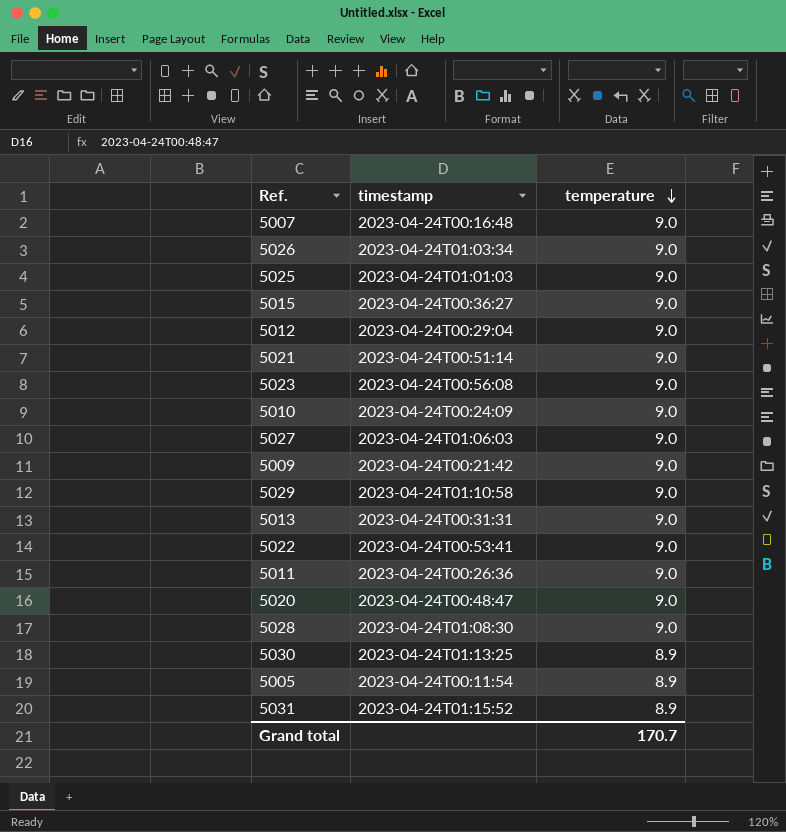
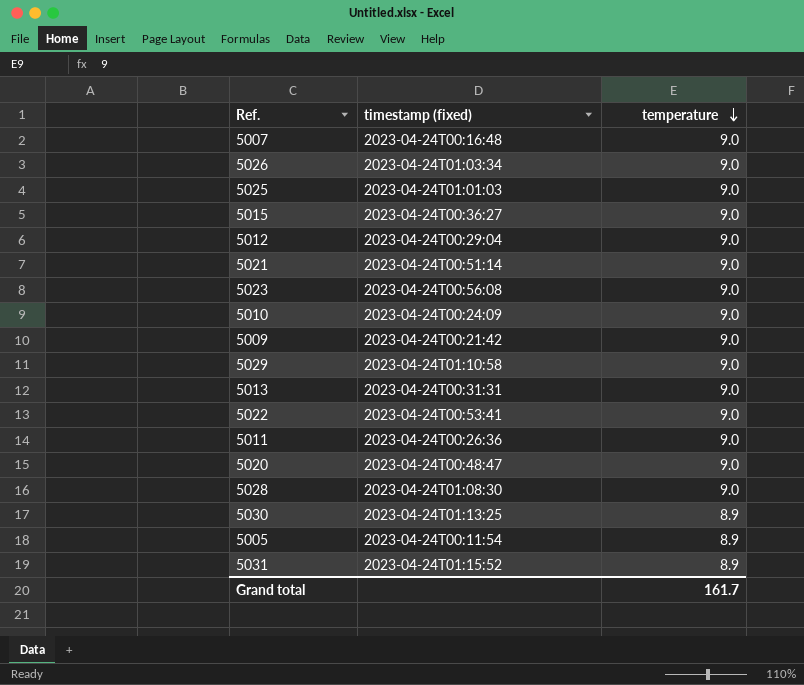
column name: timestamp -> timestamp (fixed)
row 5027: 2023-04-24T01:06:03 | 9.0 -> none
Grand total | temperature: 170.7 -> 161.7

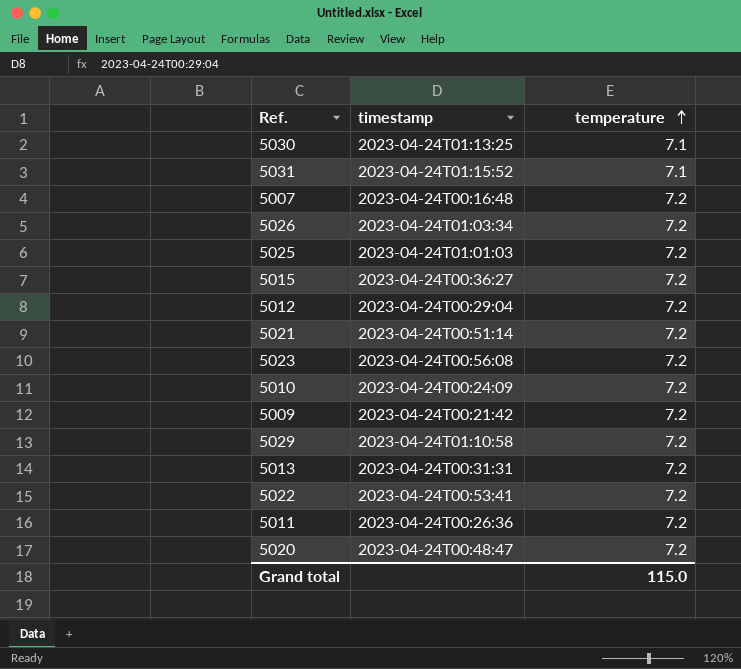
row order: temperature descending -> temperature ascending
column name: timestamp (fixed) -> timestamp
row 5028: 2023-04-24T01:08:30 | 9.0 -> none
row 5005: 2023-04-24T00:11:54 | 8.9 -> none
5030 | temperature: 8.9 -> 7.1
5031 | temperature: 8.9 -> 7.1
5007 | temperature: 9.0 -> 7.2
5026 | temperature: 9.0 -> 7.2
5025 | temperature: 9.0 -> 7.2
5015 | temperature: 9.0 -> 7.2
5012 | temperature: 9.0 -> 7.2
5021 | temperature: 9.0 -> 7.2
5023 | temperature: 9.0 -> 7.2
5010 | temperature: 9.0 -> 7.2
5009 | temperature: 9.0 -> 7.2
5029 | temperature: 9.0 -> 7.2
5013 | temperature: 9.0 -> 7.2
5022 | temperature: 9.0 -> 7.2
5011 | temperature: 9.0 -> 7.2
5020 | temperature: 9.0 -> 7.2
Grand total | temperature: 161.7 -> 115.0

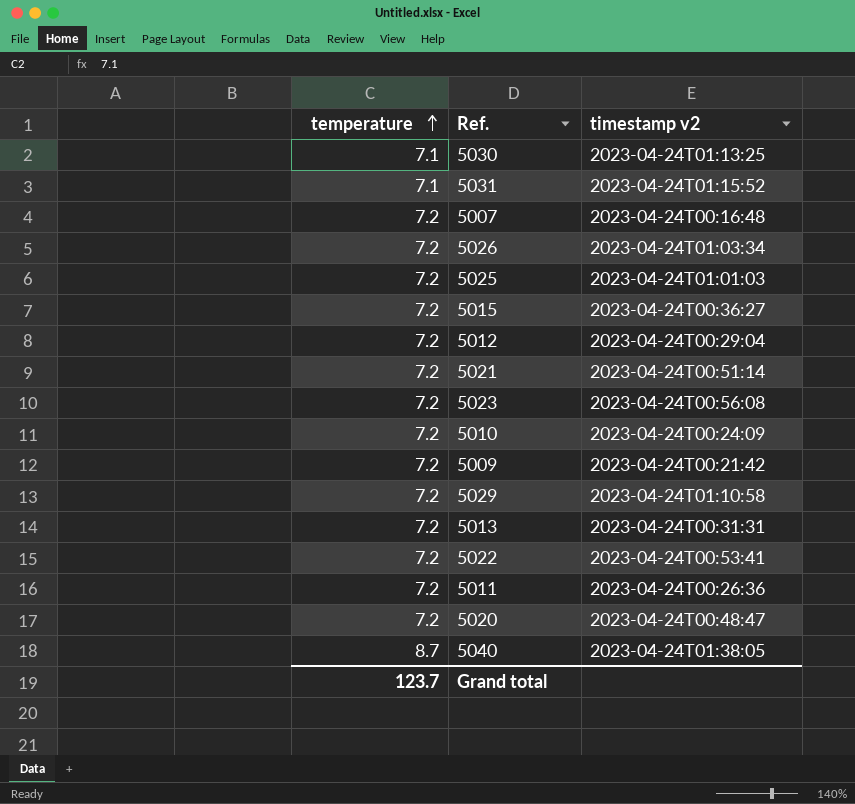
column temperature | position: 3 -> 1
column name: timestamp -> timestamp v2
row 5040: none -> 8.7 | 2023-04-24T01:38:05
Grand total | temperature: 115.0 -> 123.7

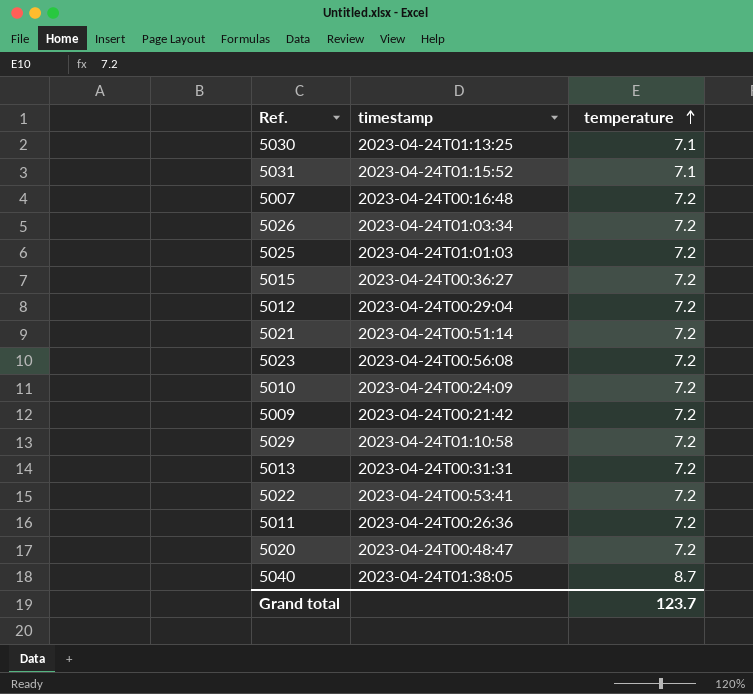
column name: timestamp v2 -> timestamp
column temperature | position: 1 -> 3

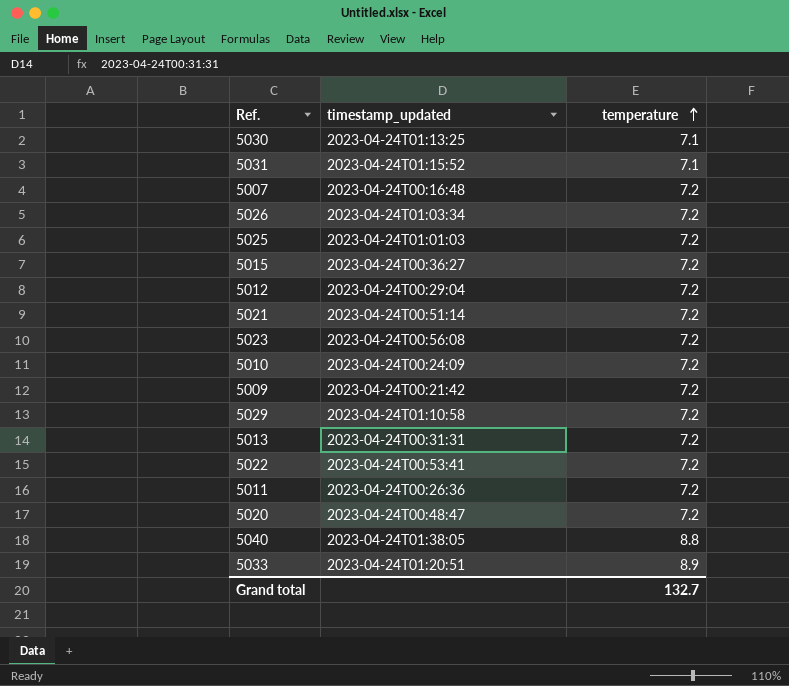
column name: timestamp -> timestamp_updated
5040 | temperature: 8.7 -> 8.8
row 5033: none -> 2023-04-24T01:20:51 | 8.9
Grand total | temperature: 123.7 -> 132.7

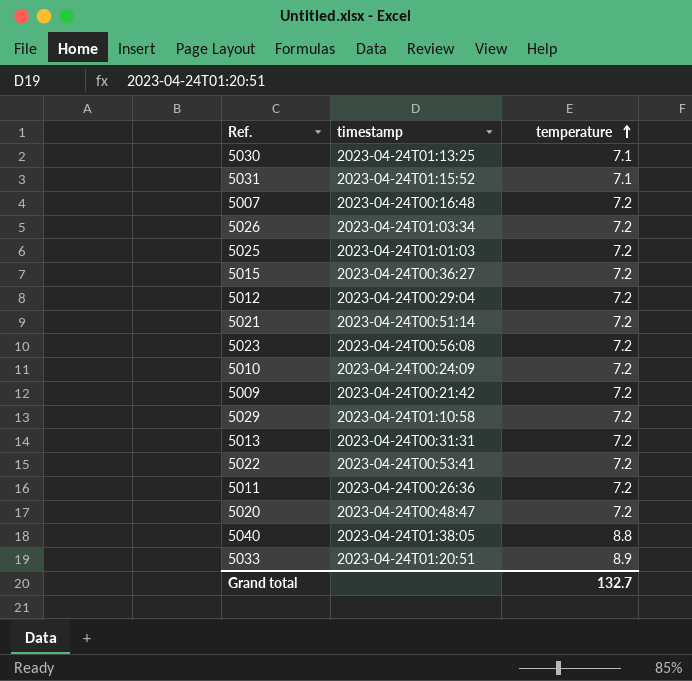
column name: timestamp_updated -> timestamp

